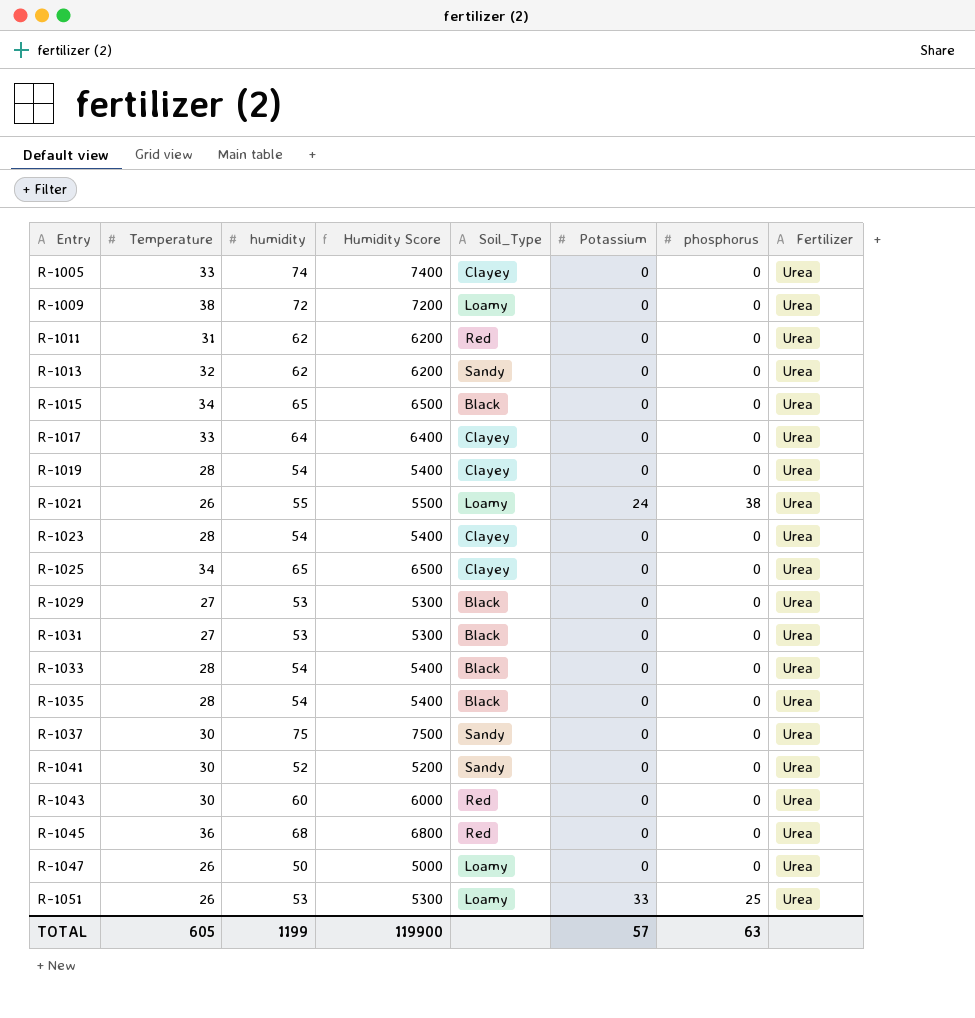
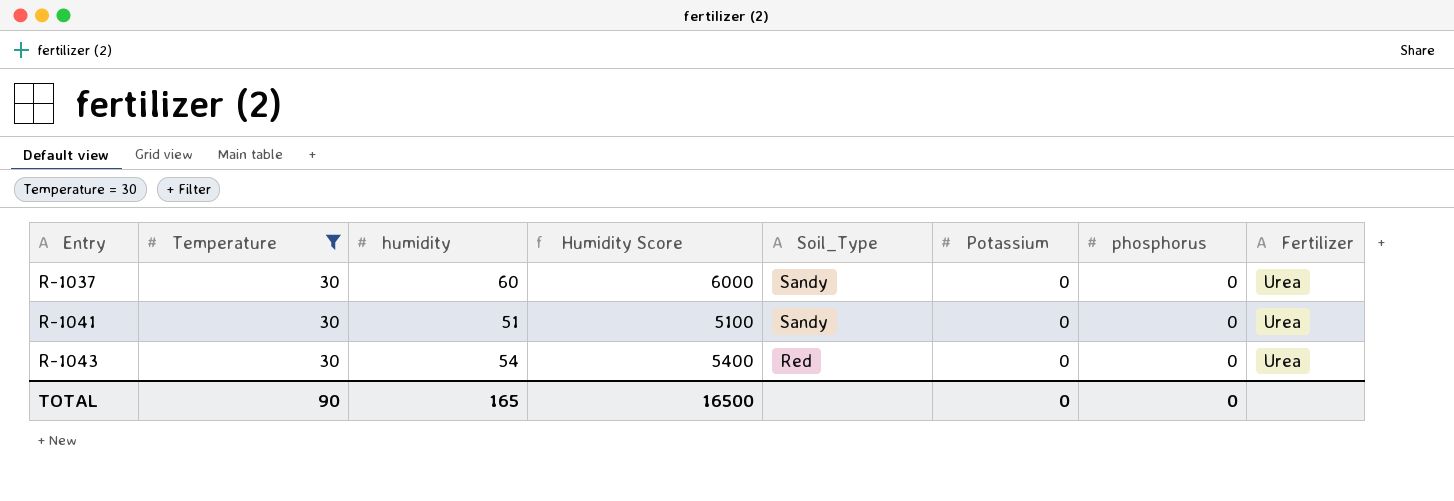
filter: none -> Temperature = 30
R-1037 | humidity: 75 -> 60
R-1037 | Humidity Score: 7500 -> 6000
R-1041 | humidity: 52 -> 51
R-1041 | Humidity Score: 5200 -> 5100
R-1043 | humidity: 60 -> 54
R-1043 | Humidity Score: 6000 -> 5400
TOTAL | Temperature: 605 -> 90
TOTAL | humidity: 1199 -> 165
TOTAL | Humidity Score: 119900 -> 16500
TOTAL | Potassium: 57 -> 0
TOTAL | phosphorus: 63 -> 0

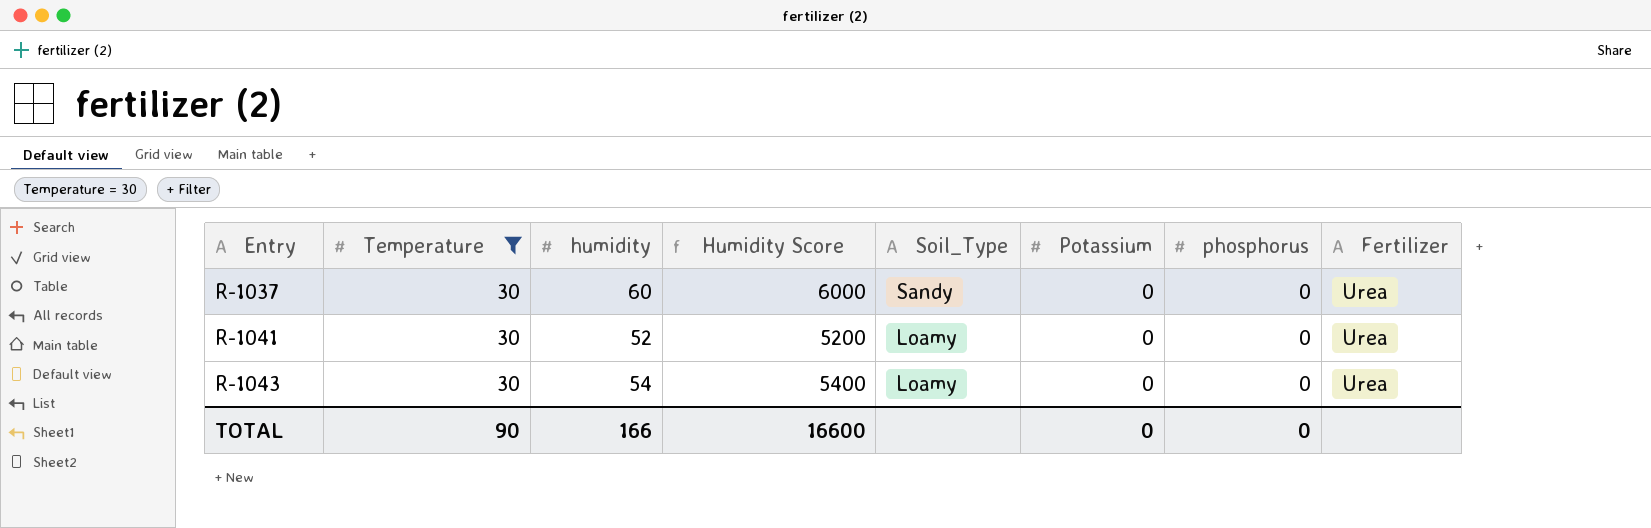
R-1041 | humidity: 51 -> 52
R-1041 | Humidity Score: 5100 -> 5200
R-1041 | Soil_Type: Sandy -> Loamy
R-1043 | Soil_Type: Red -> Loamy
TOTAL | humidity: 165 -> 166
TOTAL | Humidity Score: 16500 -> 16600

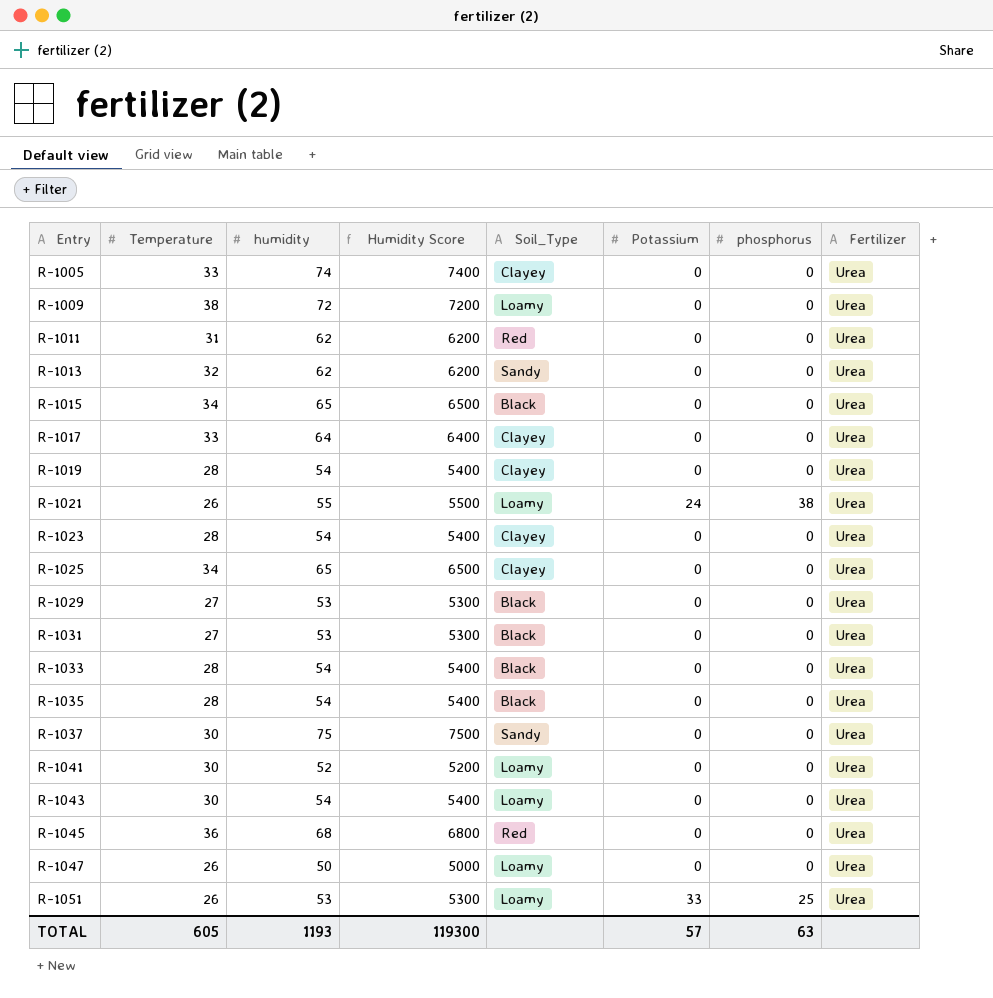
filter: Temperature = 30 -> none
R-1037 | humidity: 60 -> 75
R-1037 | Humidity Score: 6000 -> 7500
TOTAL | Temperature: 90 -> 605
TOTAL | humidity: 166 -> 1193
TOTAL | Humidity Score: 16600 -> 119300
TOTAL | Potassium: 0 -> 57
TOTAL | phosphorus: 0 -> 63

